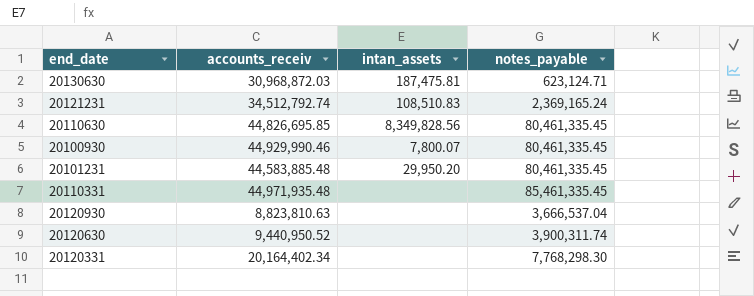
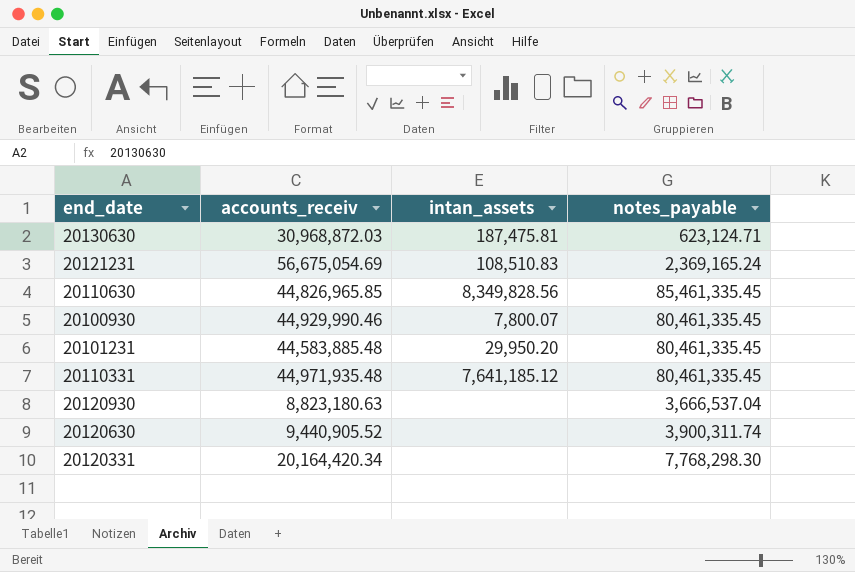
20121231 | accounts_receiv: 34,512,792.74 -> 56,675,054.69
20110630 | accounts_receiv: 44,826,695.85 -> 44,826,965.85
20110630 | notes_payable: 80,461,335.45 -> 85,461,335.45
20110331 | intan_assets: none -> 7,641,185.12
20110331 | notes_payable: 85,461,335.45 -> 80,461,335.45
20120930 | accounts_receiv: 8,823,810.63 -> 8,823,180.63
20120630 | accounts_receiv: 9,440,950.52 -> 9,440,905.52
20120331 | accounts_receiv: 20,164,402.34 -> 20,164,420.34

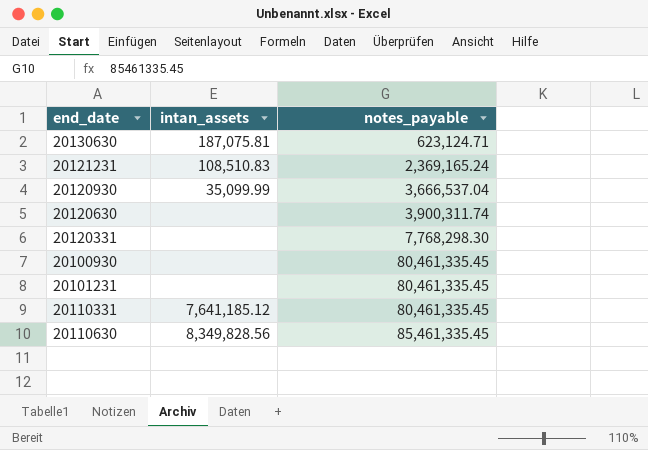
row order: none -> notes_payable ascending
column accounts_receiv | position: 2 -> none
20130630 | intan_assets: 187,475.81 -> 187,075.81
20120930 | intan_assets: none -> 35,099.99
20100930 | intan_assets: 7,800.07 -> none
20101231 | intan_assets: 29,950.20 -> none

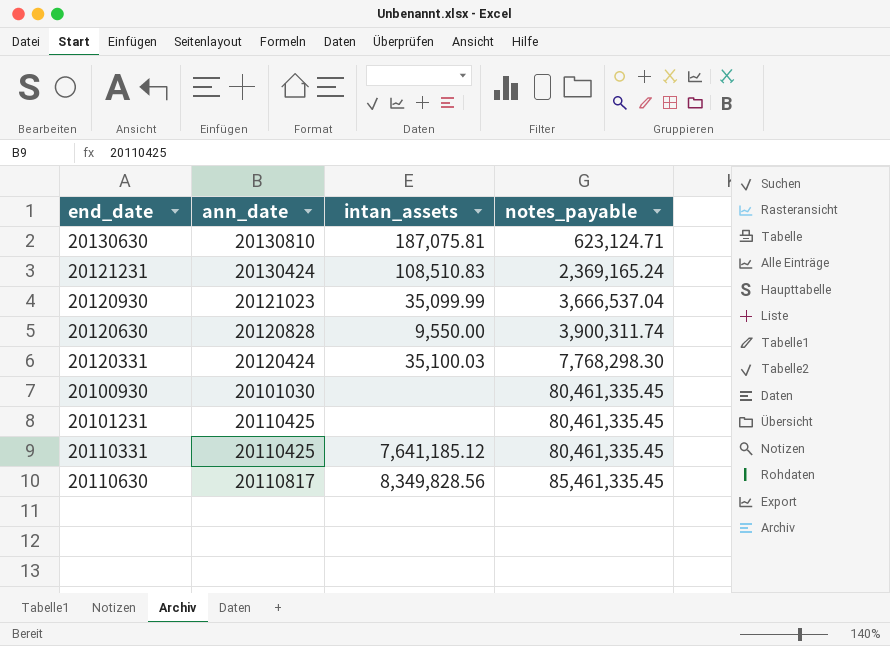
column ann_date | position: none -> 2
20120630 | intan_assets: none -> 9,550.00
20120331 | intan_assets: none -> 35,100.03

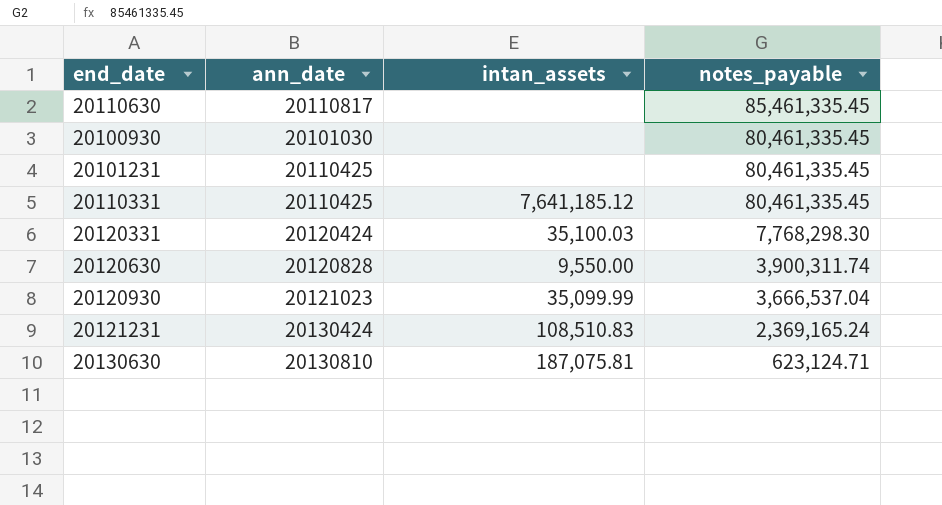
row order: notes_payable ascending -> notes_payable descending
20110630 | intan_assets: 8,349,828.56 -> none

